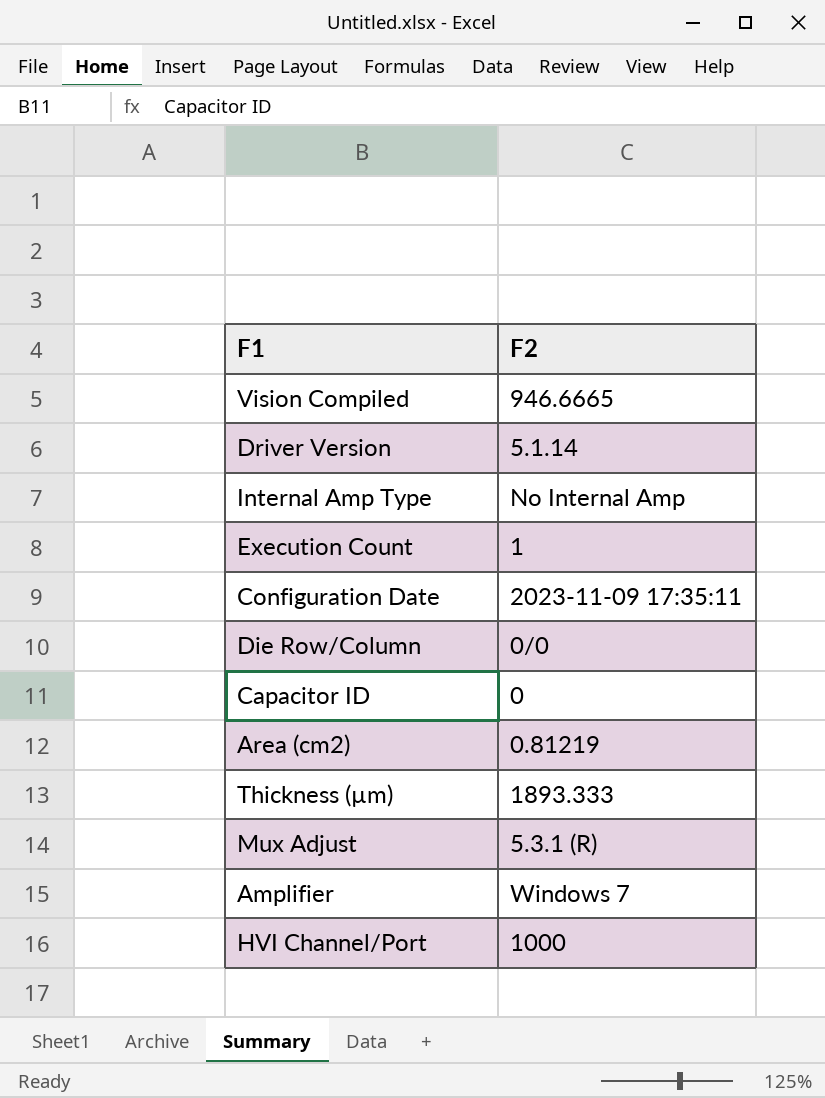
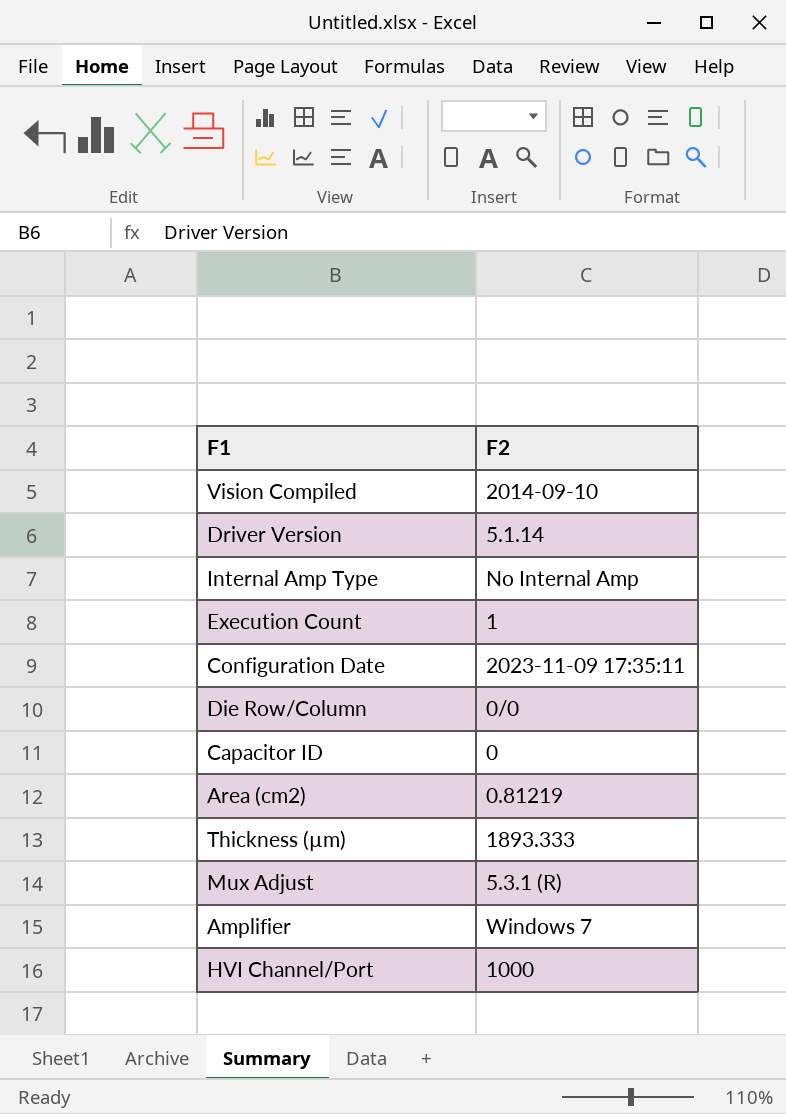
Vision Compiled | F2: 946.6665 -> 2014-09-10

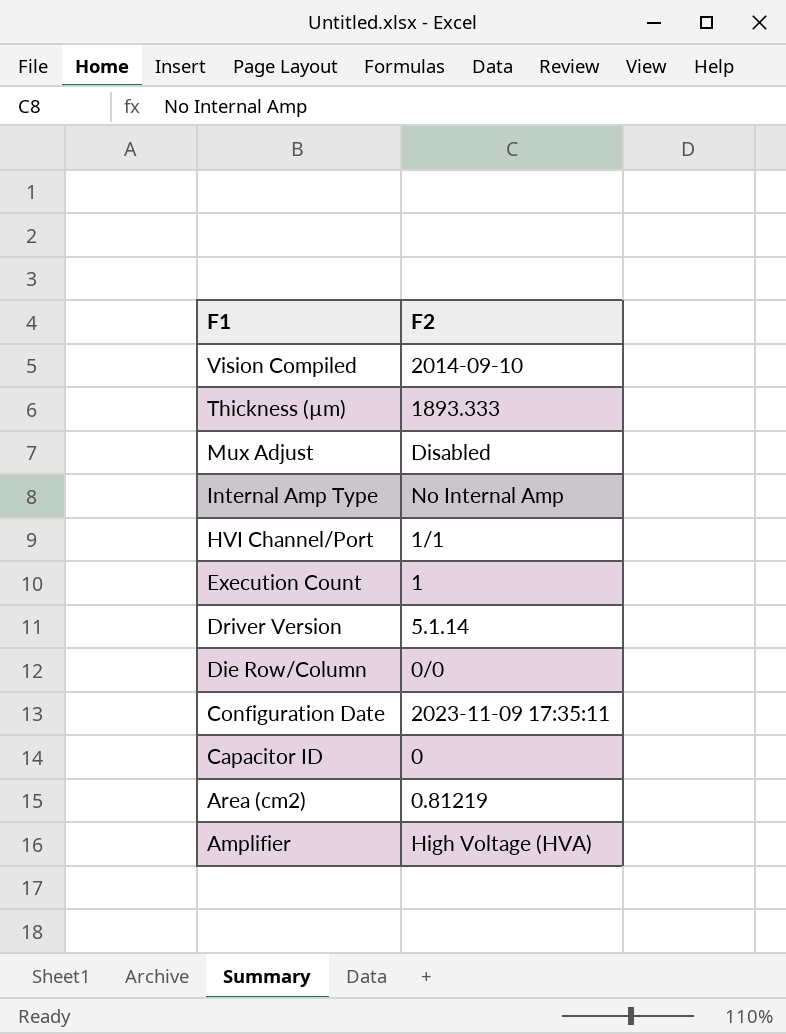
row order: none -> F1 descending
Mux Adjust | F2: 5.3.1 (R) -> Disabled
HVI Channel/Port | F2: 1000 -> 1/1
Amplifier | F2: Windows 7 -> High Voltage (HVA)

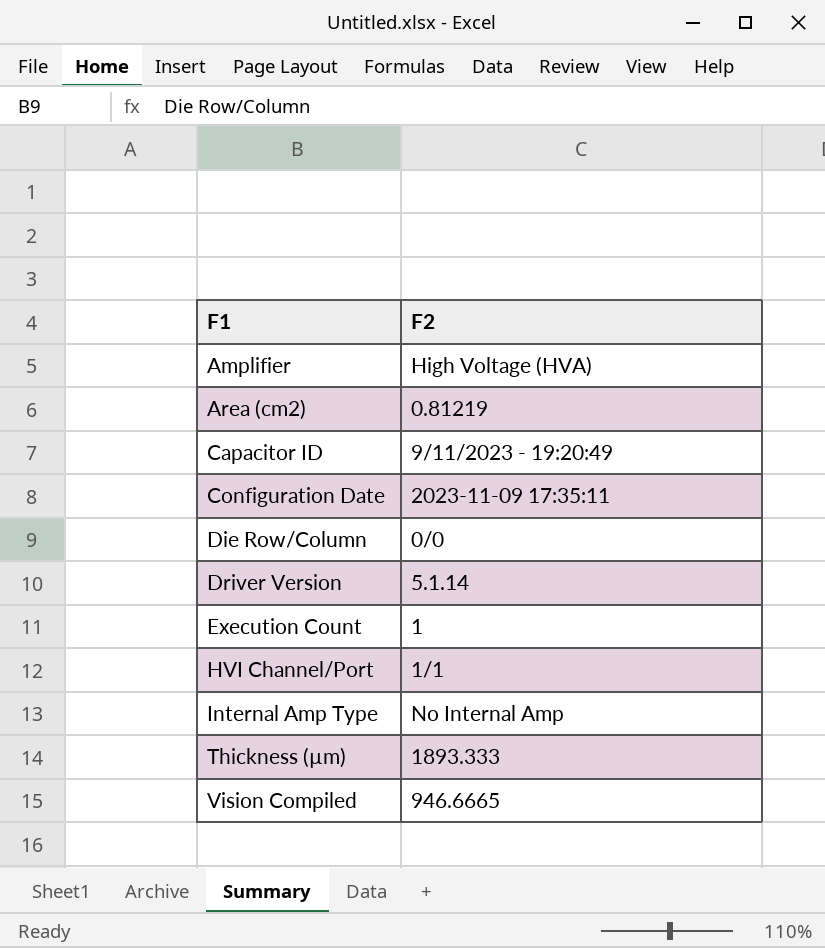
row order: F1 descending -> F1 ascending
row Mux Adjust: Disabled -> none
Capacitor ID | F2: 0 -> 9/11/2023 - 19:20:49
Vision Compiled | F2: 2014-09-10 -> 946.6665

